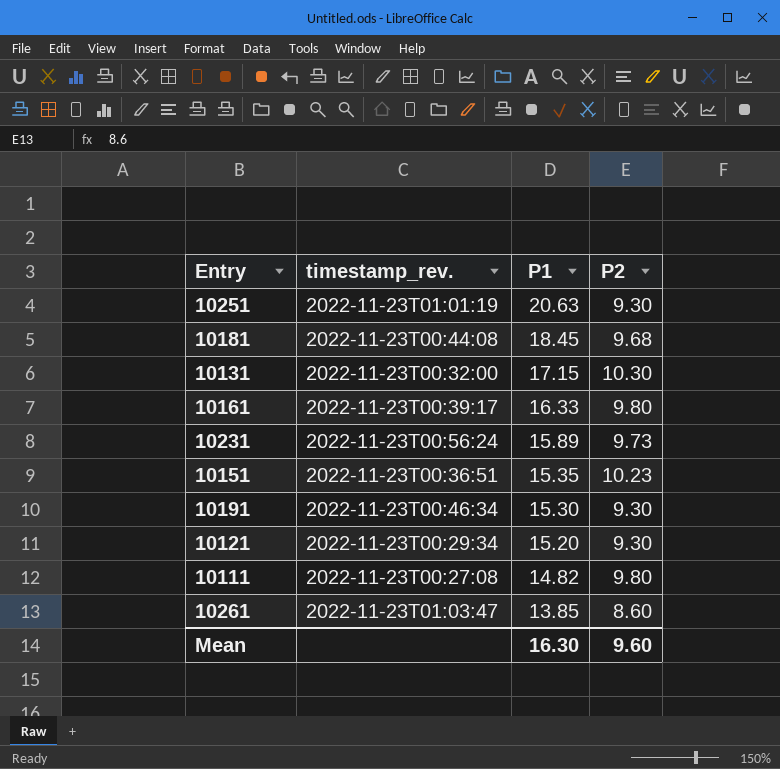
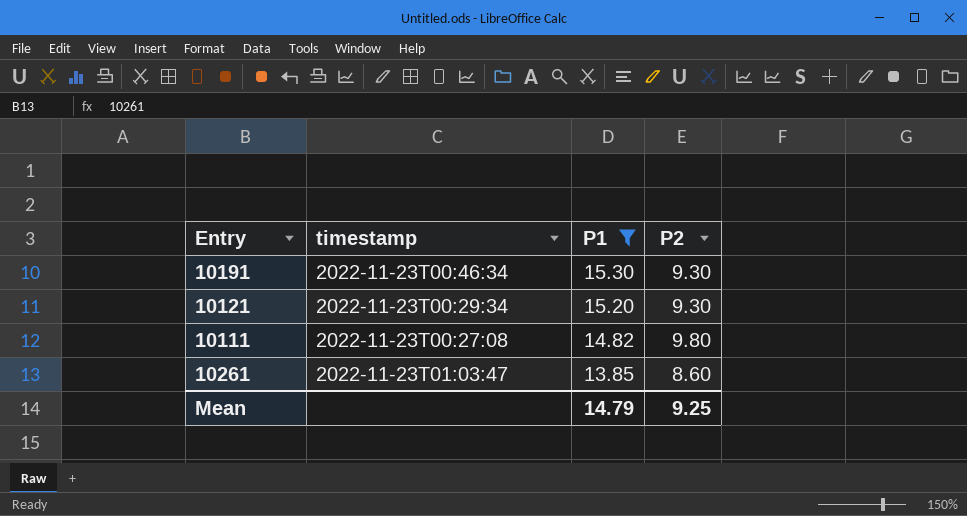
filter: none -> P1 <= 15.30
column name: timestamp_rev. -> timestamp
Mean | P1: 16.30 -> 14.79
Mean | P2: 9.60 -> 9.25

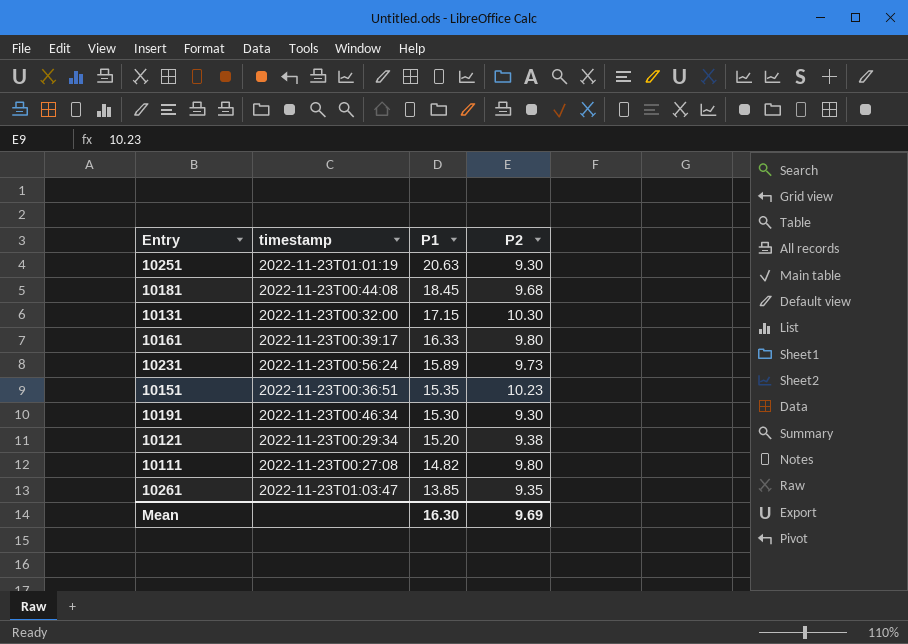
filter: P1 <= 15.30 -> none
10121 | P2: 9.30 -> 9.38
10261 | P2: 8.60 -> 9.35
Mean | P1: 14.79 -> 16.30
Mean | P2: 9.25 -> 9.69

